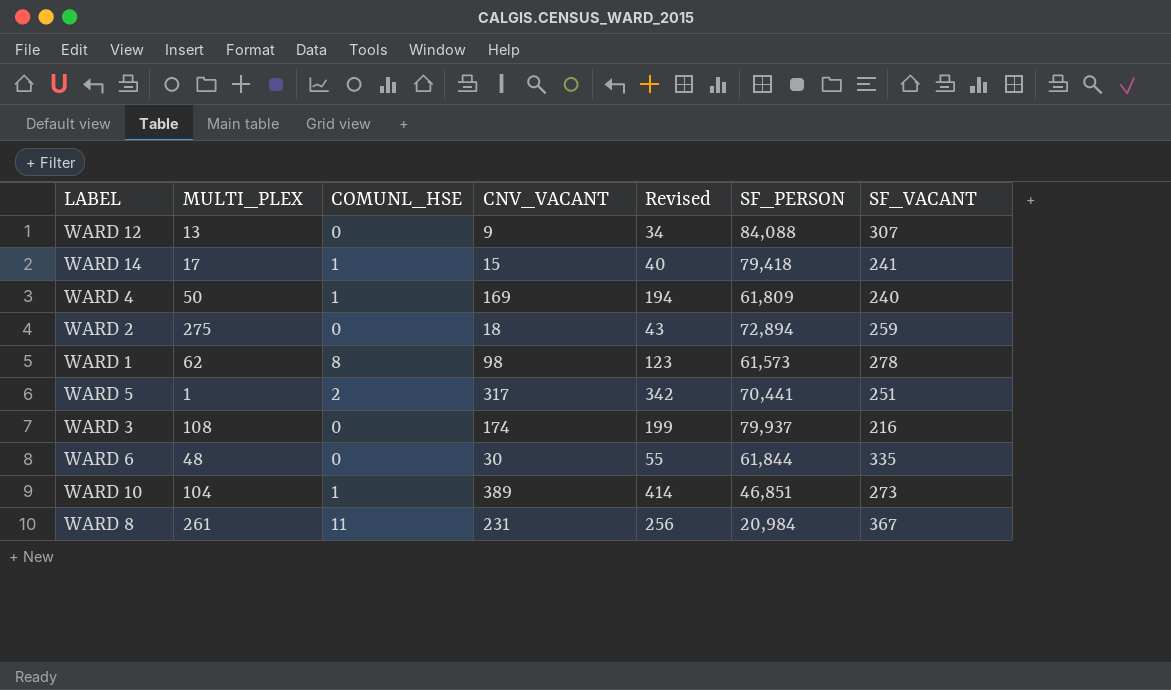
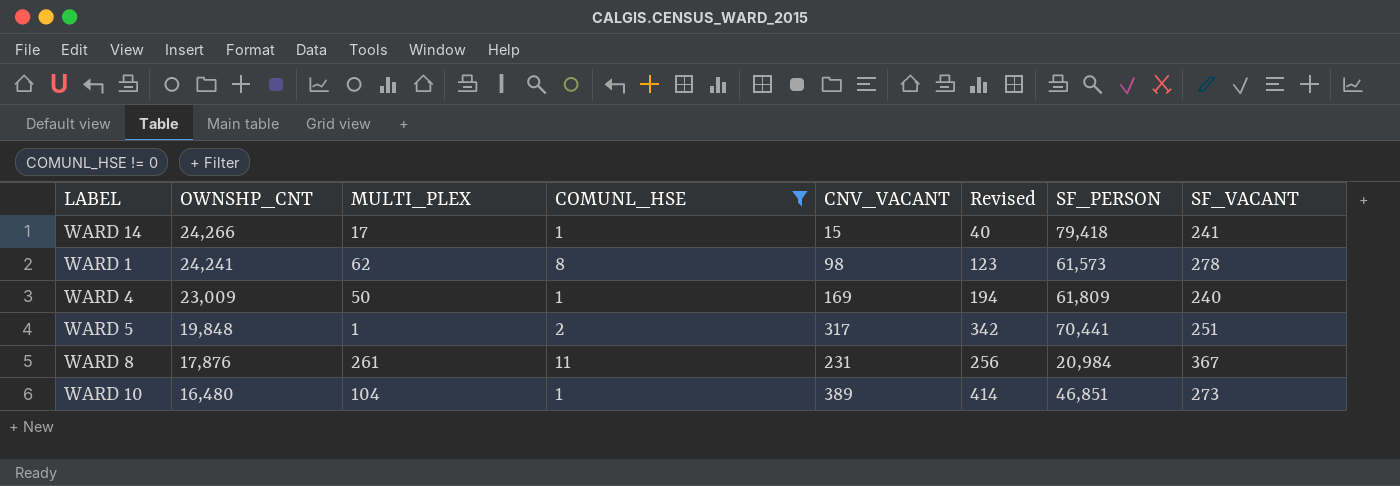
filter: none -> COMUNL_HSE != 0
row order: none -> OWNSHP_CNT descending
column OWNSHP_CNT | position: none -> 2

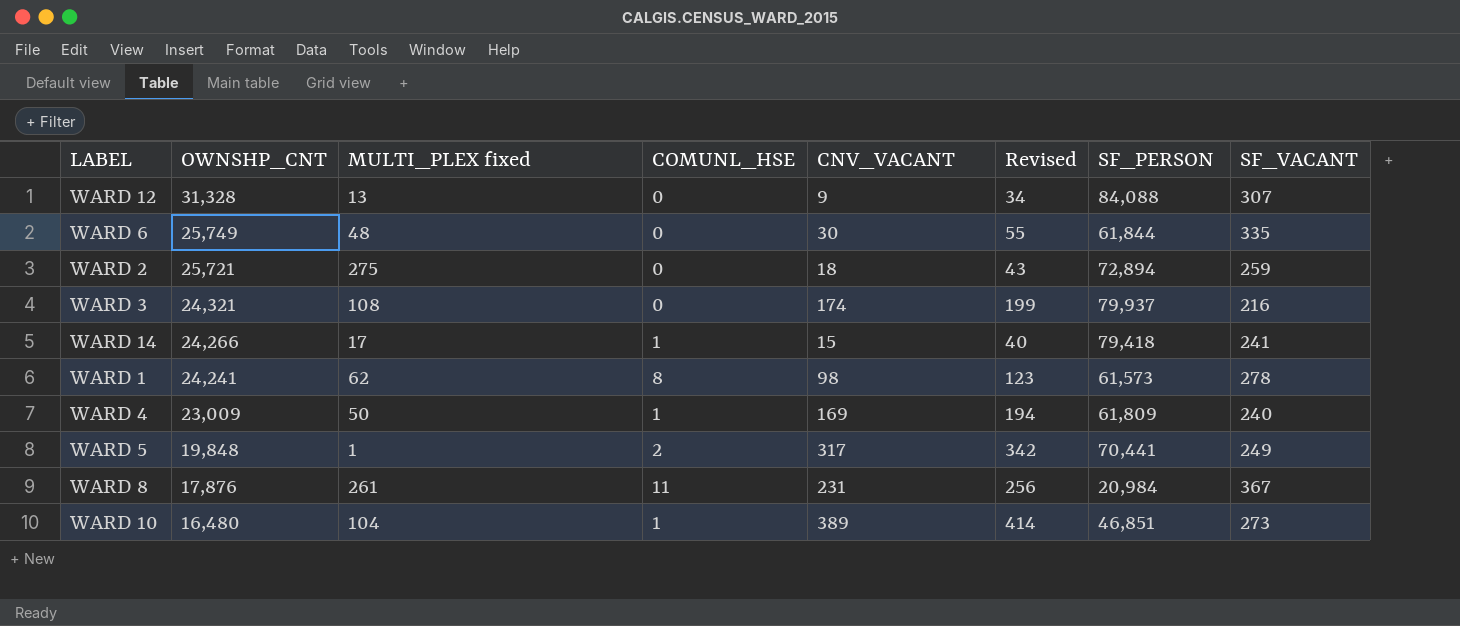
filter: COMUNL_HSE != 0 -> none
column name: MULTI_PLEX -> MULTI_PLEX fixed
WARD 5 | SF_VACANT: 251 -> 249

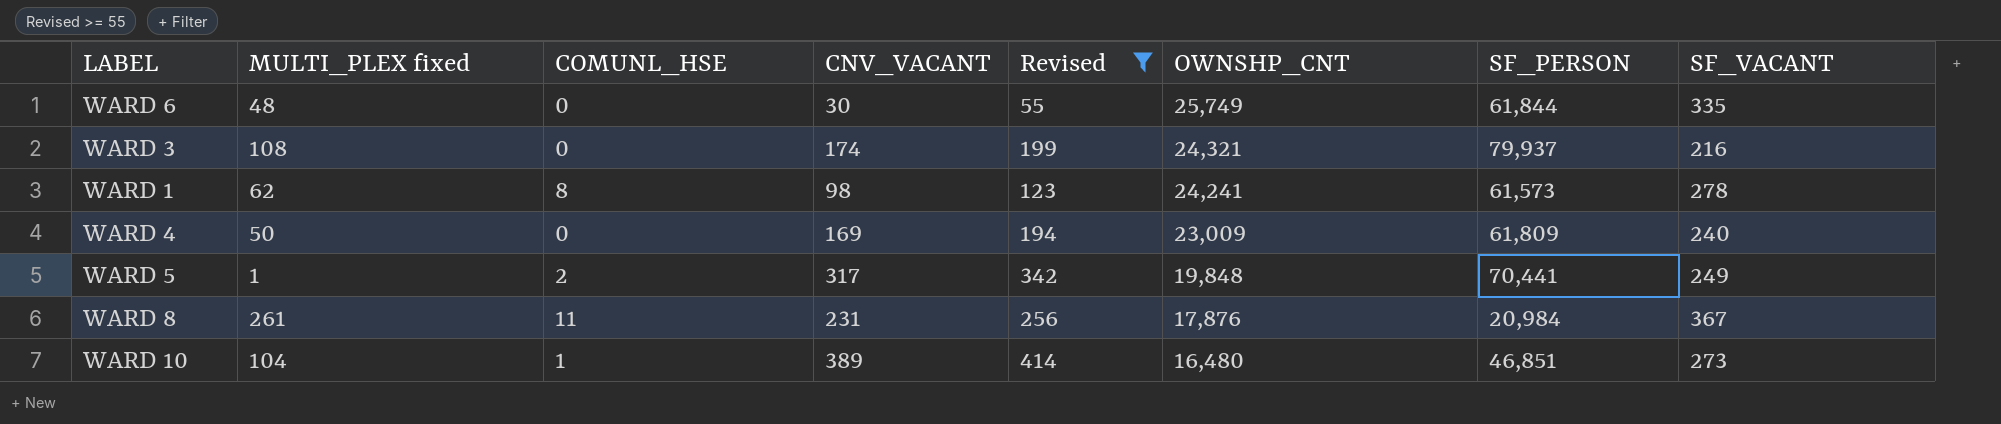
filter: none -> Revised >= 55
column OWNSHP_CNT | position: 2 -> 6
WARD 4 | COMUNL_HSE: 1 -> 0

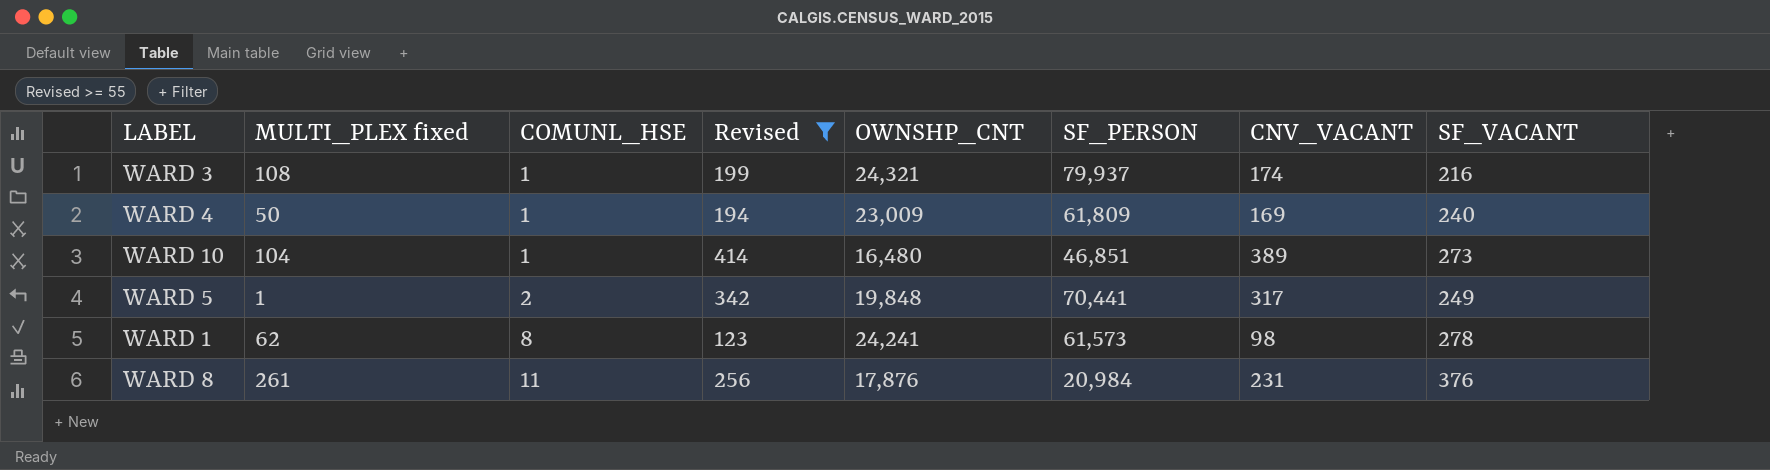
row order: OWNSHP_CNT descending -> COMUNL_HSE ascending
column CNV_VACANT | position: 4 -> 7
row WARD 6: 48 | 0 | 30 | 55 | 25,749 | 61,844 | 335 -> none
WARD 3 | COMUNL_HSE: 0 -> 1
WARD 4 | COMUNL_HSE: 0 -> 1
WARD 8 | SF_VACANT: 367 -> 376

